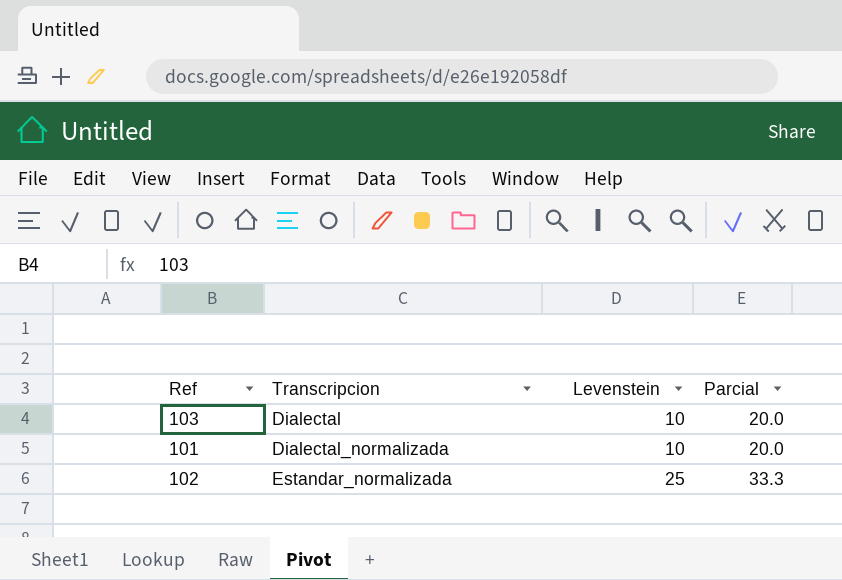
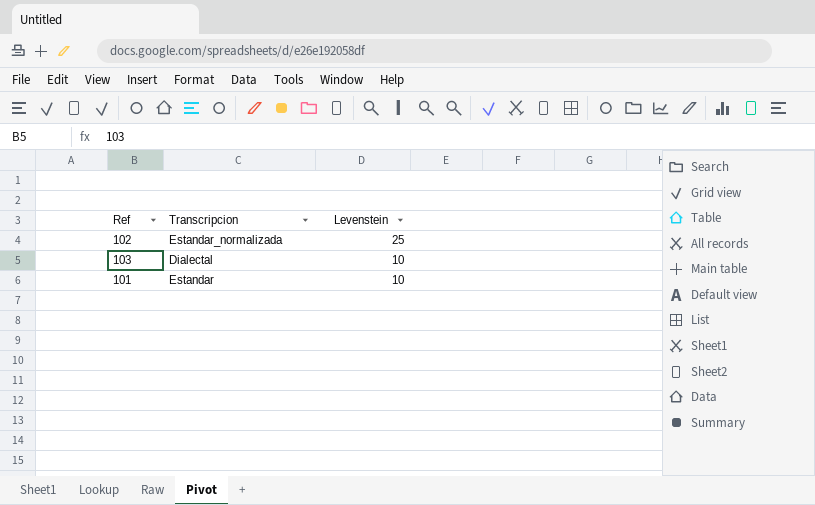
row order: Transcripcion ascending -> Levenstein descending
column Parcial | position: 4 -> none
101 | Transcripcion: Dialectal_normalizada -> Estandar

